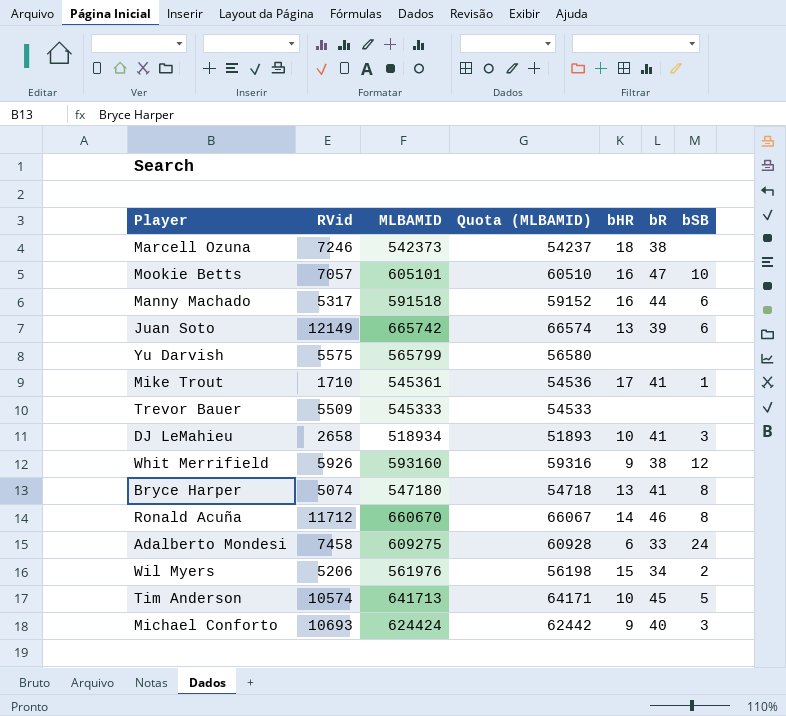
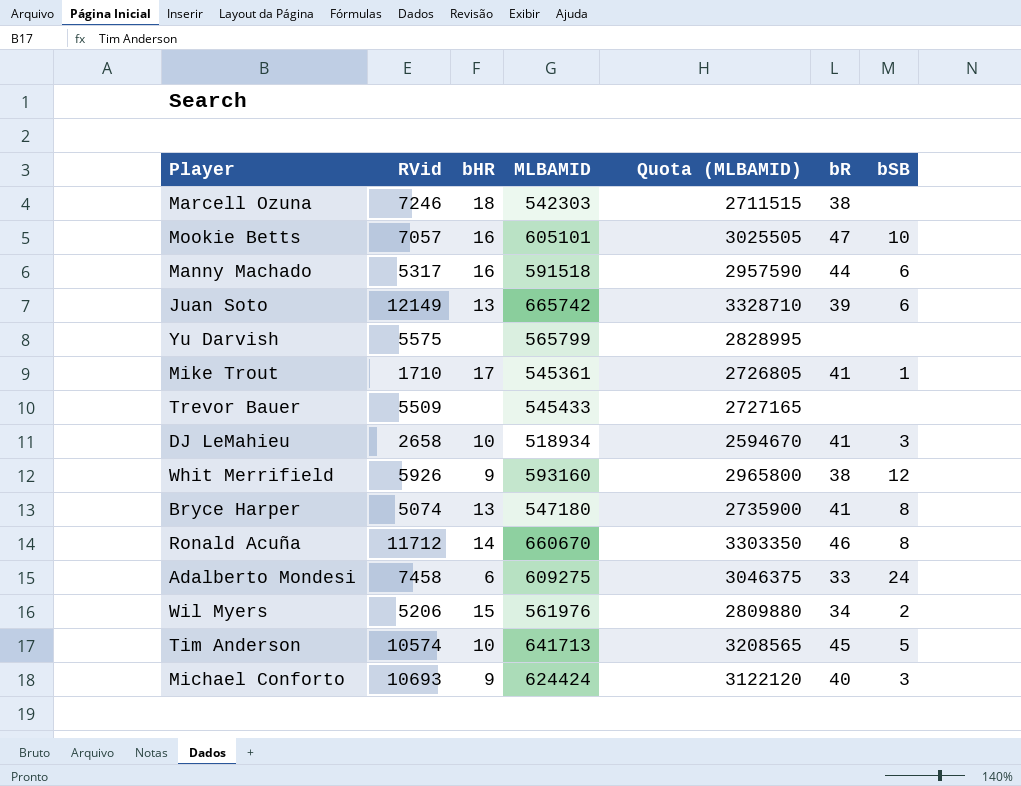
column bHR | position: 5 -> 3
column Quota (MLBAMID) | formula: [MLBAMID] * 0.1 -> [MLBAMID] * 5
Marcell Ozuna | MLBAMID: 542373 -> 542303
Trevor Bauer | MLBAMID: 545333 -> 545433

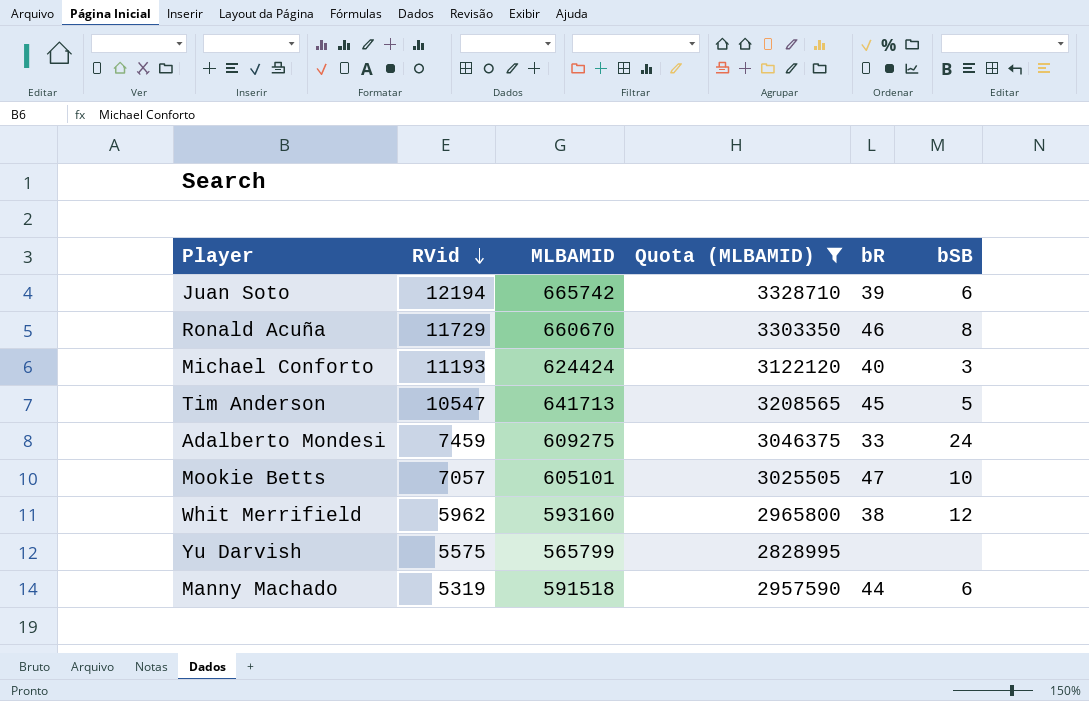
filter: none -> Quota (MLBAMID) >= 2828995
row order: none -> RVid descending
column bHR | position: 3 -> none
Juan Soto | RVid: 12149 -> 12194
Ronald Acuña | RVid: 11712 -> 11729
Michael Conforto | RVid: 10693 -> 11193
Tim Anderson | RVid: 10574 -> 10547
Adalberto Mondesi | RVid: 7458 -> 7459
Whit Merrifield | RVid: 5926 -> 5962
Manny Machado | RVid: 5317 -> 5319

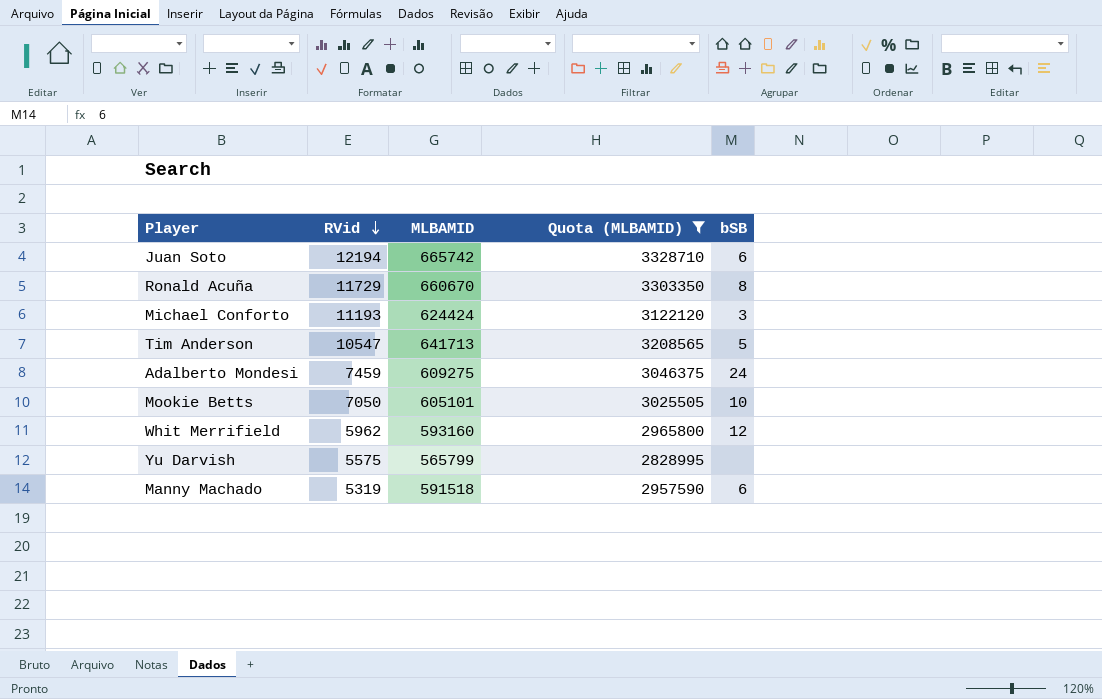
column bR | position: 5 -> none
Mookie Betts | RVid: 7057 -> 7050

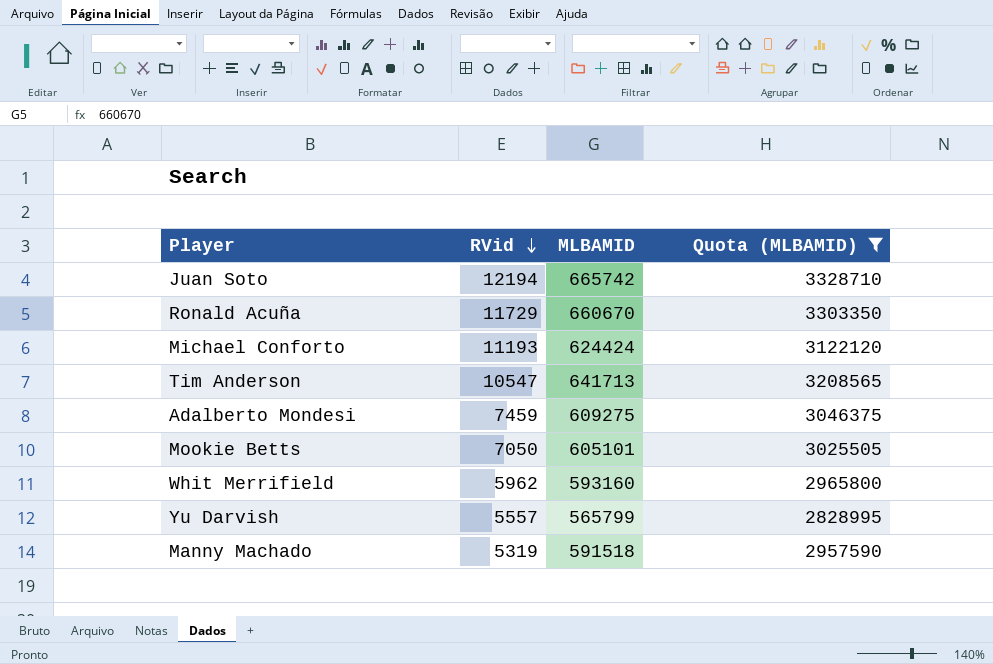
column bSB | position: 5 -> none
Yu Darvish | RVid: 5575 -> 5557

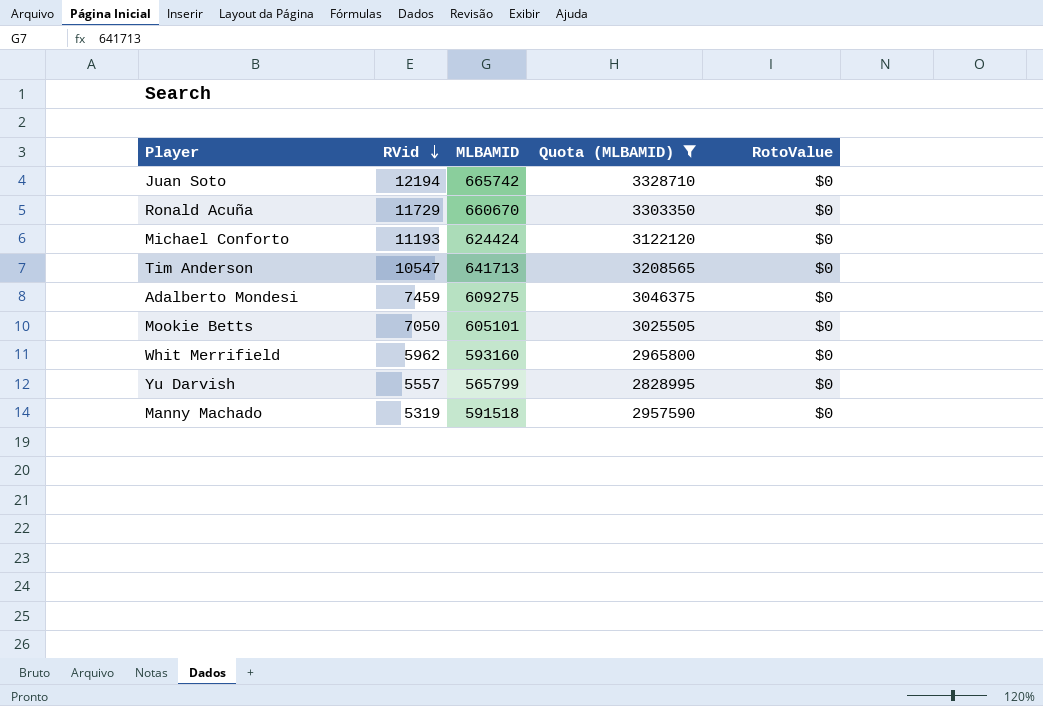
column RotoValue | position: none -> 5

